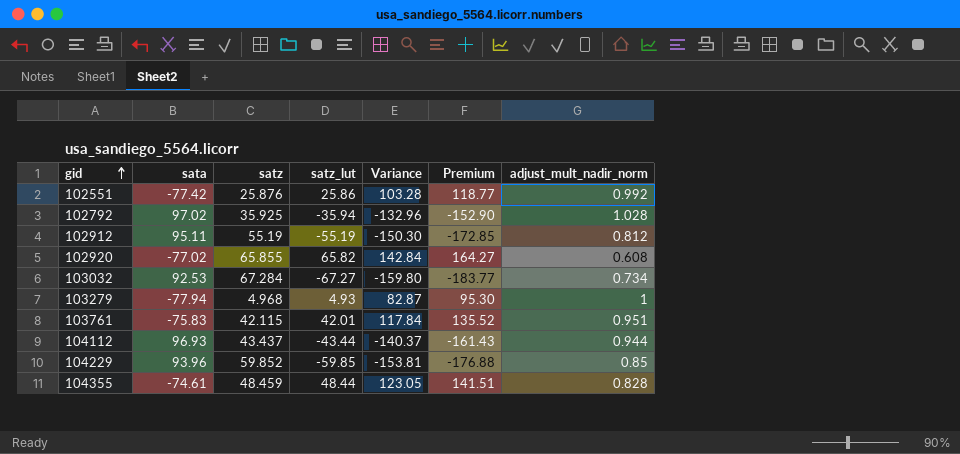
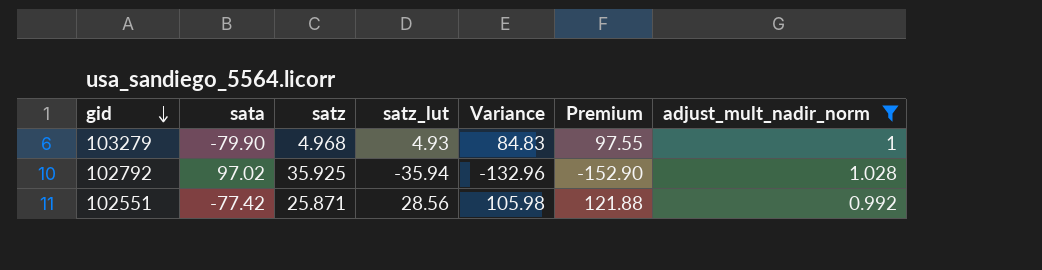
filter: none -> adjust_mult_nadir_norm >= 0.992
row order: gid ascending -> gid descending
103279 | sata: -77.94 -> -79.90
103279 | Variance: 82.87 -> 84.83
103279 | Premium: 95.30 -> 97.55
102551 | satz: 25.876 -> 25.871
102551 | satz_lut: 25.86 -> 28.56
102551 | Variance: 103.28 -> 105.98
102551 | Premium: 118.77 -> 121.88

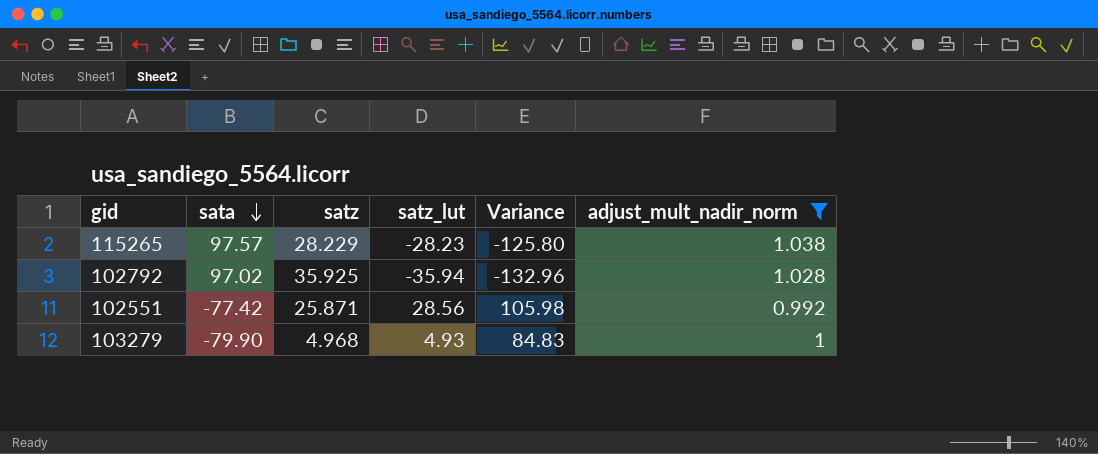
row order: gid descending -> sata descending
column Premium | formula: [Variance] * 1.15 -> none
row 115265: none -> 97.57 | 28.229 | -28.23 | -125.80 | 1.038

